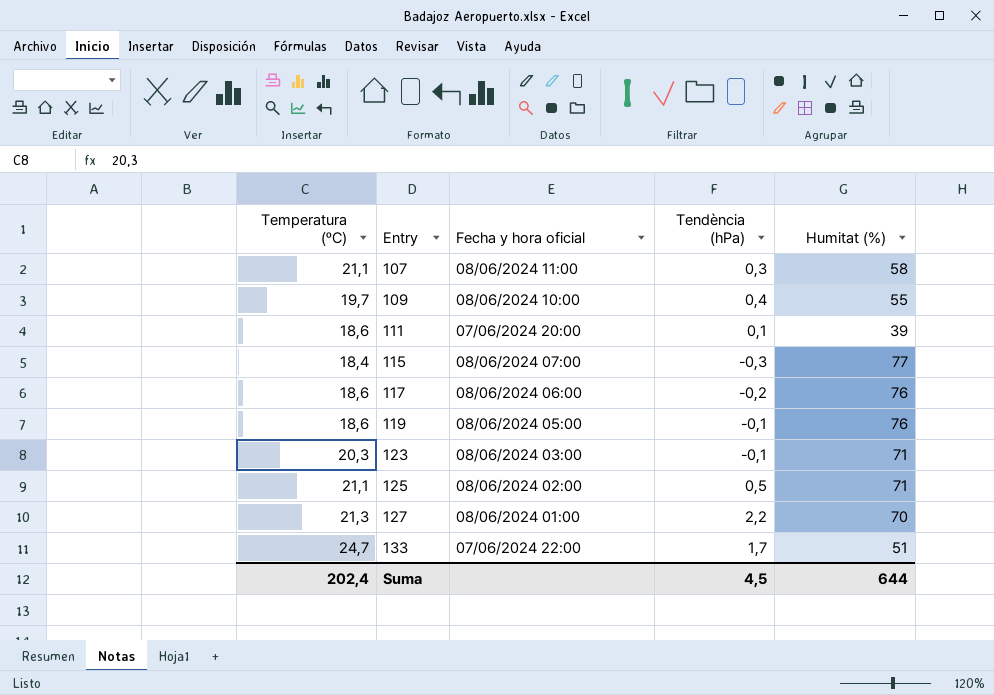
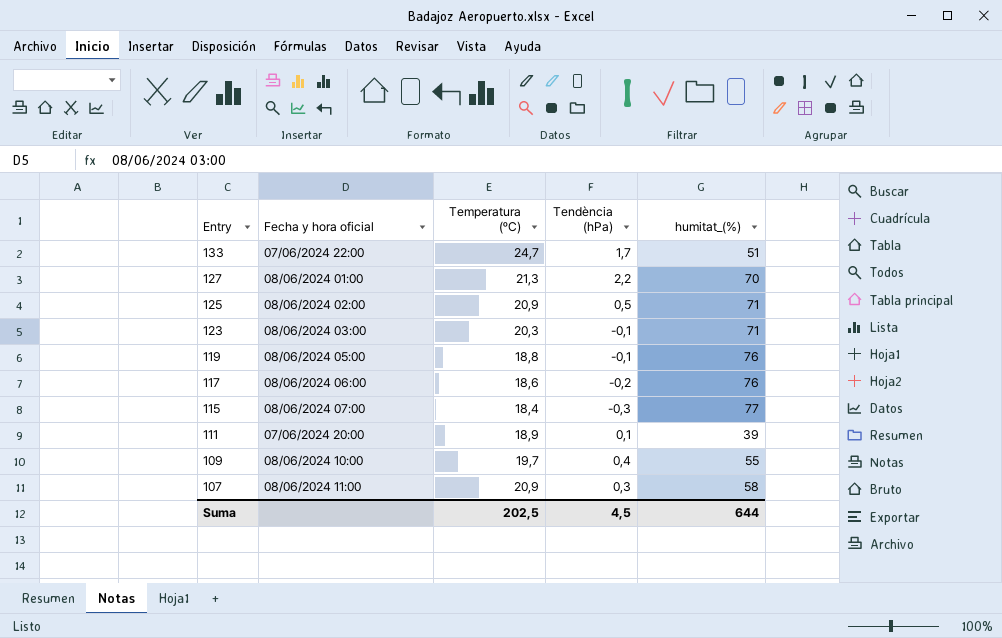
row order: Entry ascending -> Entry descending
column Temperatura (ºC) | position: 1 -> 3
column name: Humitat (%) -> humitat_(%)
125 | Temperatura (ºC): 21,1 -> 20,9
119 | Temperatura (ºC): 18,6 -> 18,8
111 | Temperatura (ºC): 18,6 -> 18,9
107 | Temperatura (ºC): 21,1 -> 20,9
Suma | Temperatura (ºC): 202,4 -> 202,5

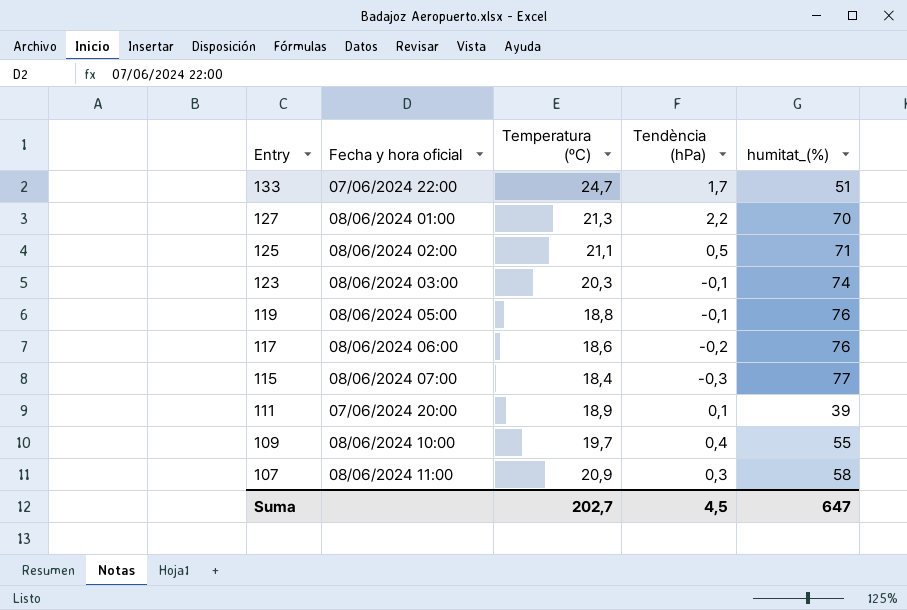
125 | Temperatura (ºC): 20,9 -> 21,1
123 | humitat_(%): 71 -> 74
Suma | Temperatura (ºC): 202,5 -> 202,7
Suma | humitat_(%): 644 -> 647

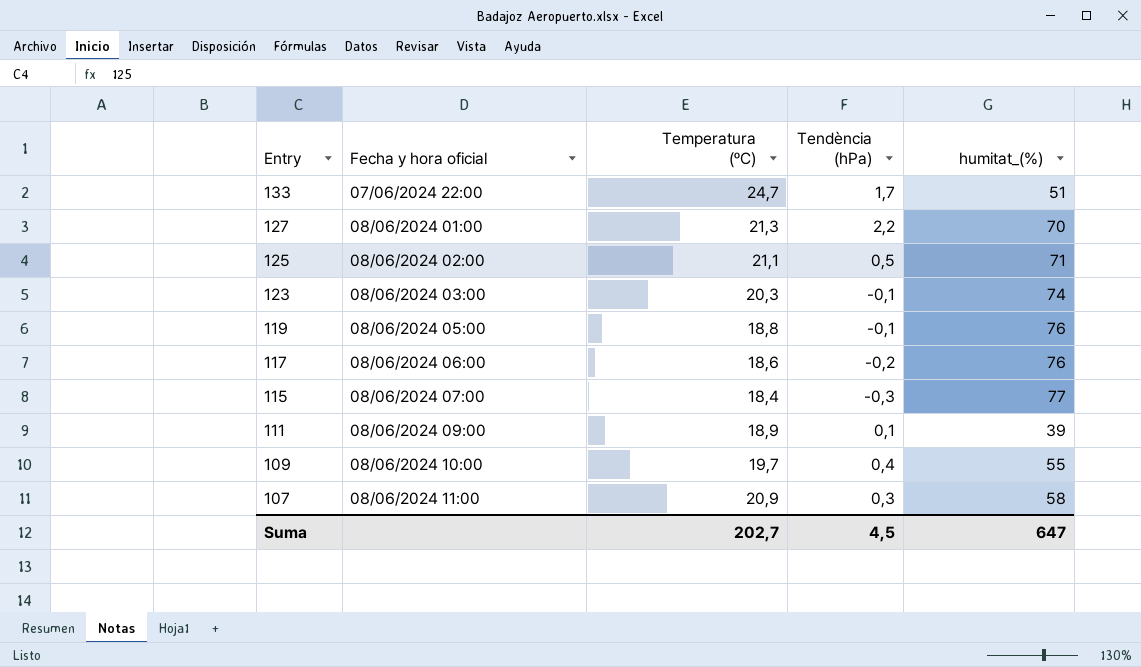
111 | Fecha y hora oficial: 07/06/2024 20:00 -> 08/06/2024 09:00

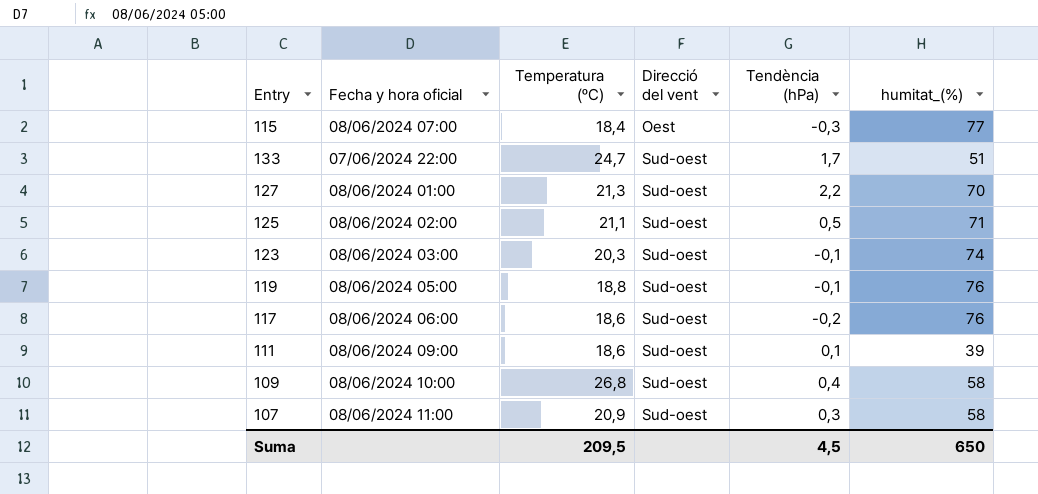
row order: Entry descending -> Direcció del vent ascending
column Direcció del vent | position: none -> 4
111 | Temperatura (ºC): 18,9 -> 18,6
109 | Temperatura (ºC): 19,7 -> 26,8
109 | humitat_(%): 55 -> 58
Suma | Temperatura (ºC): 202,7 -> 209,5
Suma | humitat_(%): 647 -> 650

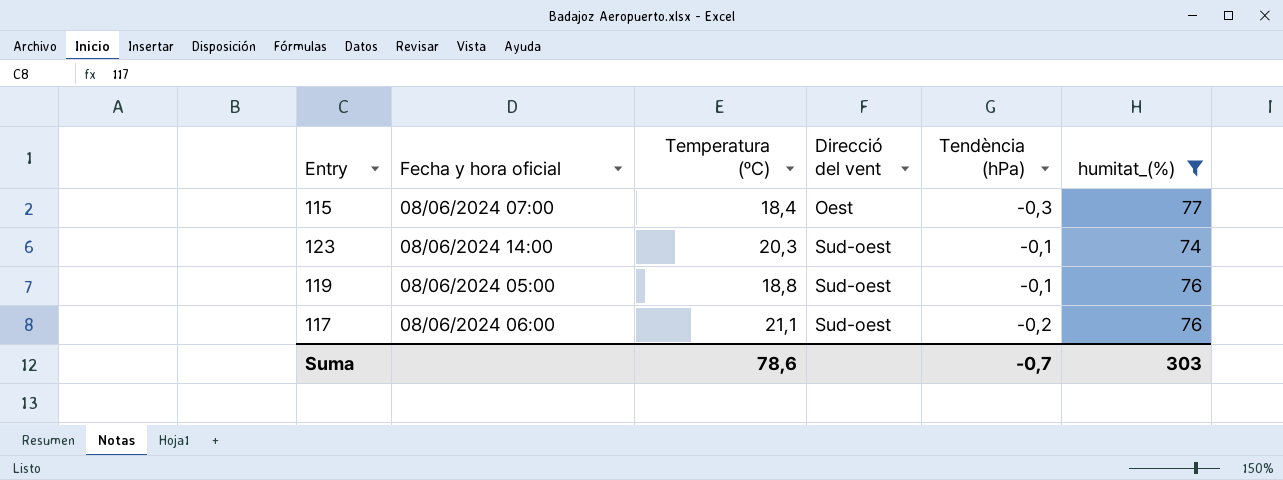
filter: none -> humitat_(%) >= 74
123 | Fecha y hora oficial: 08/06/2024 03:00 -> 08/06/2024 14:00
117 | Temperatura (ºC): 18,6 -> 21,1
Suma | Temperatura (ºC): 209,5 -> 78,6
Suma | Tendència (hPa): 4,5 -> -0,7
Suma | humitat_(%): 650 -> 303

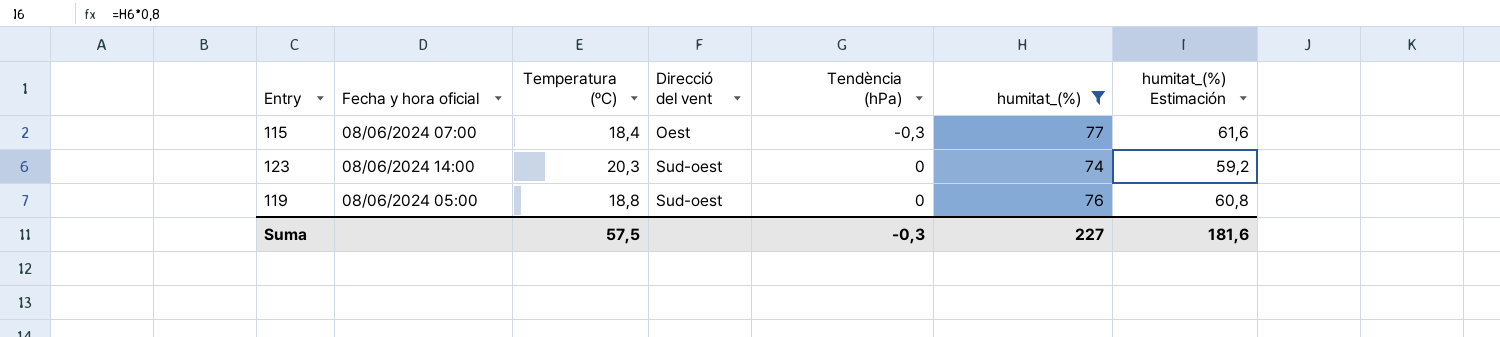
column humitat_(%) Estimación | formula: none -> [humitat_(%)] * 0,8
row 117: 08/06/2024 06:00 | 21,1 | Sud-oest | -0,2 | 76 -> none
123 | Tendència (hPa): -0,1 -> 0
119 | Tendència (hPa): -0,1 -> 0
Suma | Temperatura (ºC): 78,6 -> 57,5
Suma | Tendència (hPa): -0,7 -> -0,3
Suma | humitat_(%): 303 -> 227

